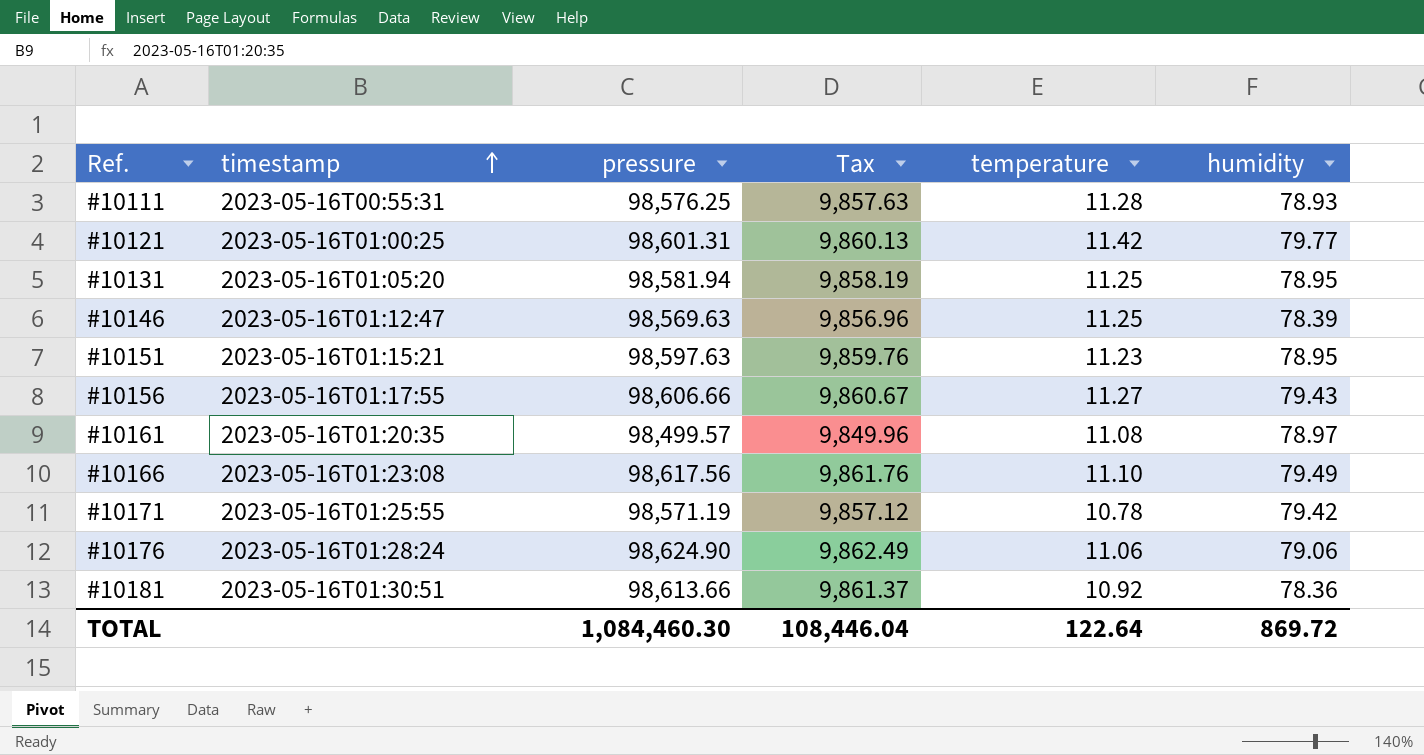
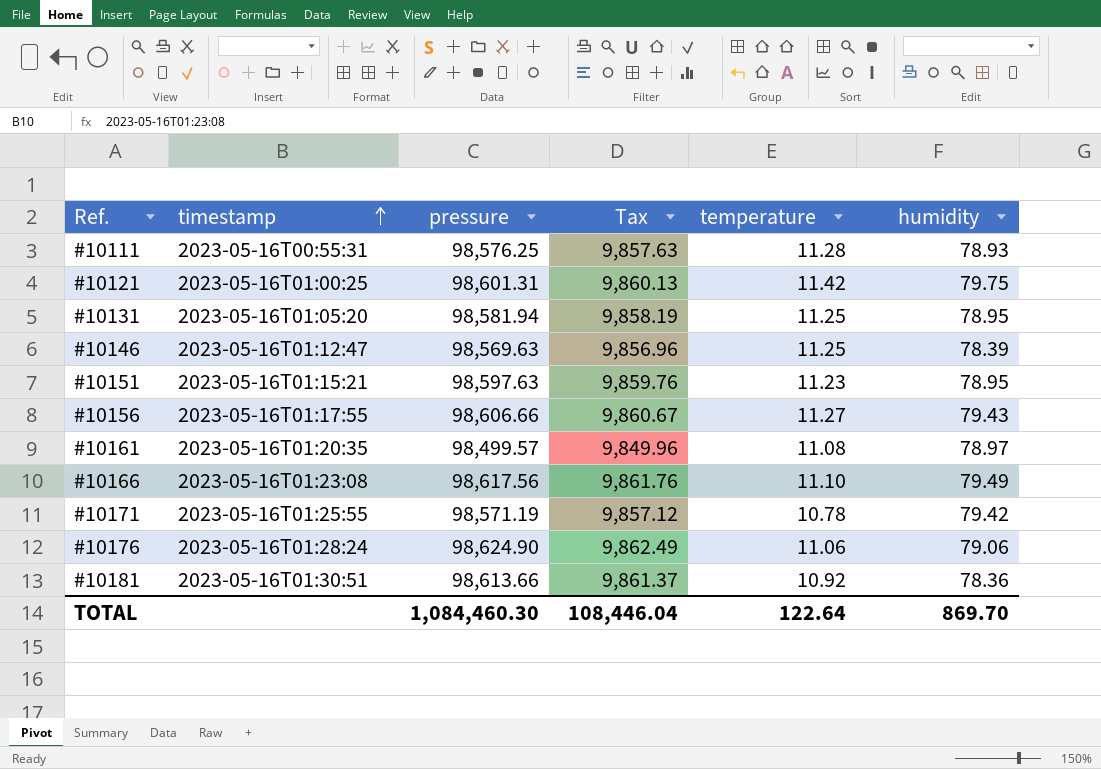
#10121 | humidity: 79.77 -> 79.75
TOTAL | humidity: 869.72 -> 869.70

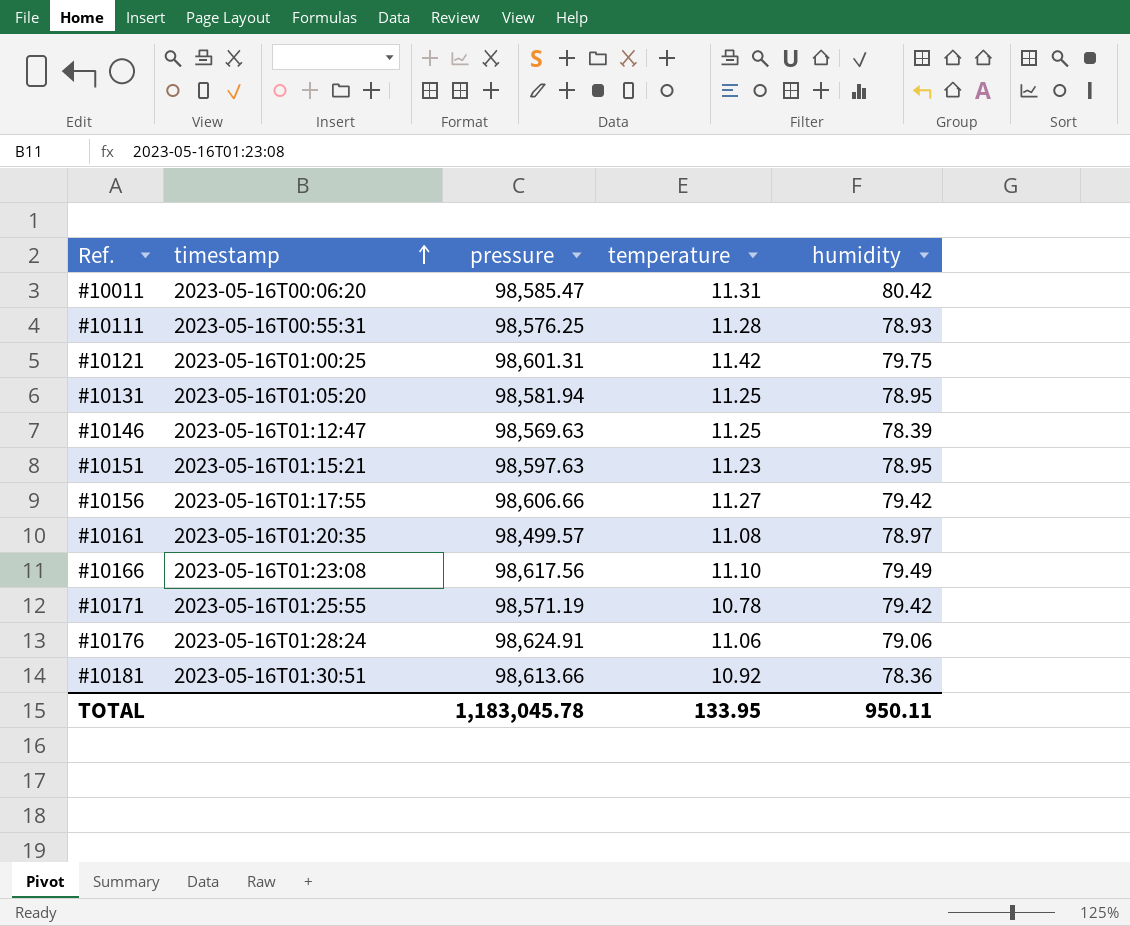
column Tax | formula: [pressure] * 0.1 -> none
row #10011: none -> 2023-05-16T00:06:20 | 98,585.47 | 11.31 | 80.42
#10156 | humidity: 79.43 -> 79.42
#10176 | pressure: 98,624.90 -> 98,624.91
TOTAL | pressure: 1,084,460.30 -> 1,183,045.78
TOTAL | temperature: 122.64 -> 133.95
TOTAL | humidity: 869.70 -> 950.11

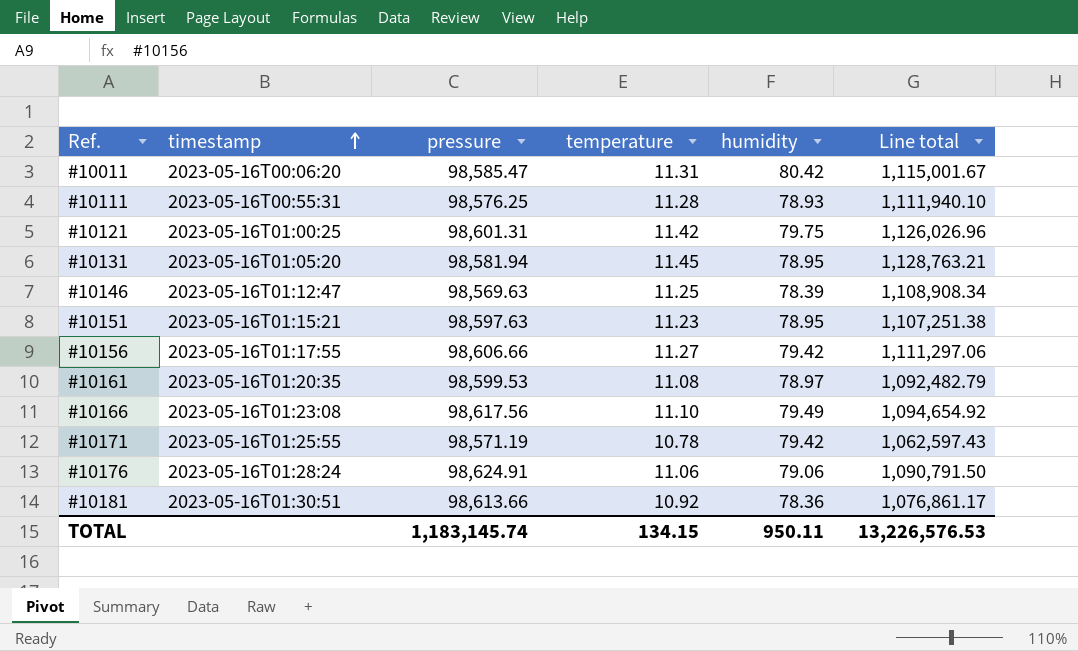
column Line total | formula: none -> [pressure] * [temperature]
#10131 | temperature: 11.25 -> 11.45
#10161 | pressure: 98,499.57 -> 98,599.53
TOTAL | pressure: 1,183,045.78 -> 1,183,145.74
TOTAL | temperature: 133.95 -> 134.15

